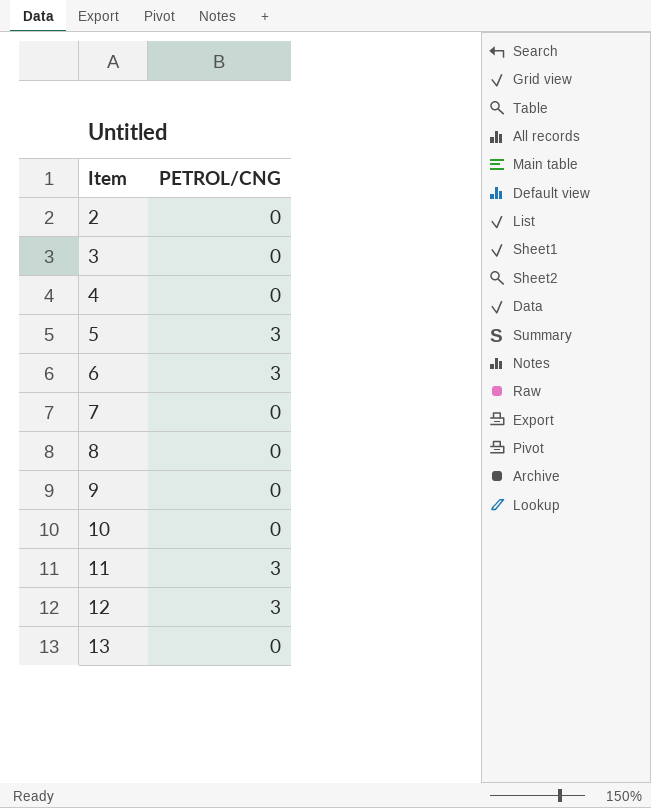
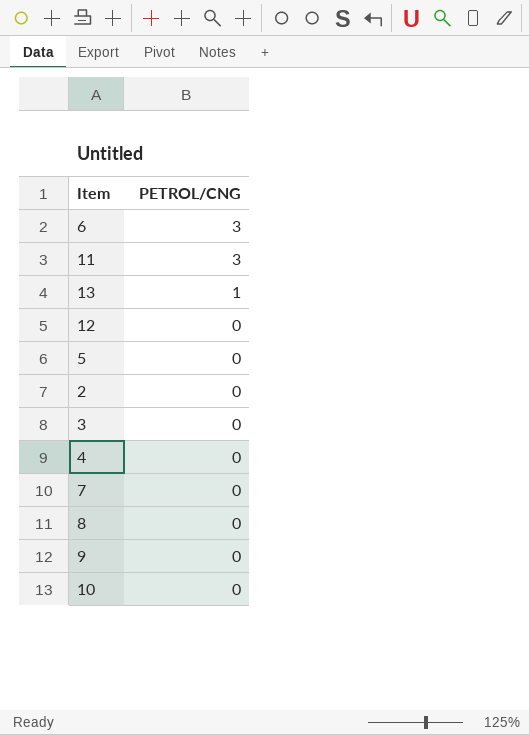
row order: Item ascending -> PETROL/CNG descending
13 | PETROL/CNG: 0 -> 1
12 | PETROL/CNG: 3 -> 0
5 | PETROL/CNG: 3 -> 0

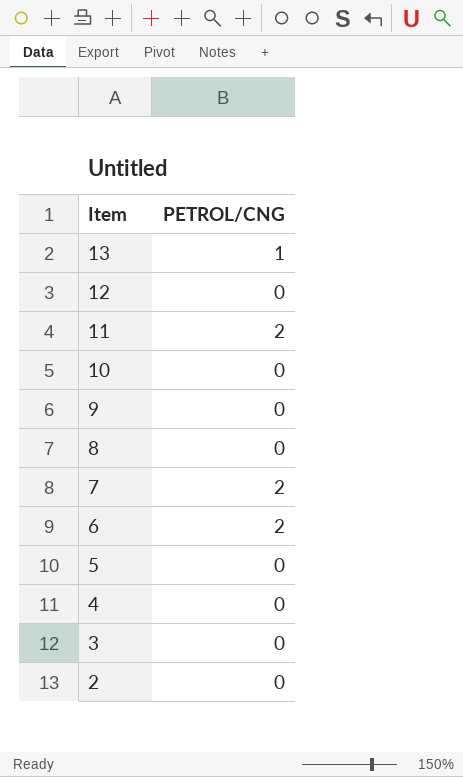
row order: PETROL/CNG descending -> Item descending
11 | PETROL/CNG: 3 -> 2
7 | PETROL/CNG: 0 -> 2
6 | PETROL/CNG: 3 -> 2

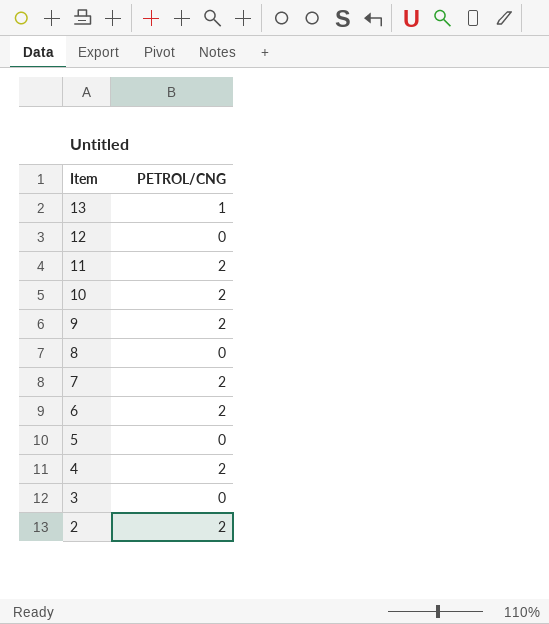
10 | PETROL/CNG: 0 -> 2
9 | PETROL/CNG: 0 -> 2
4 | PETROL/CNG: 0 -> 2
2 | PETROL/CNG: 0 -> 2

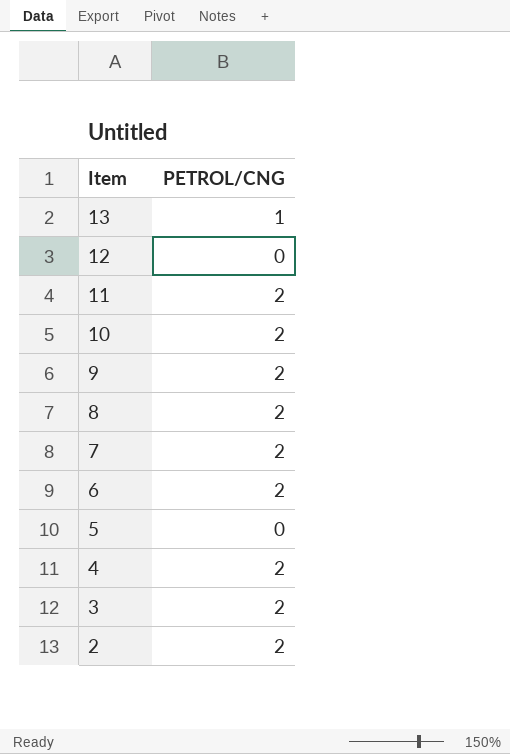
8 | PETROL/CNG: 0 -> 2
3 | PETROL/CNG: 0 -> 2

